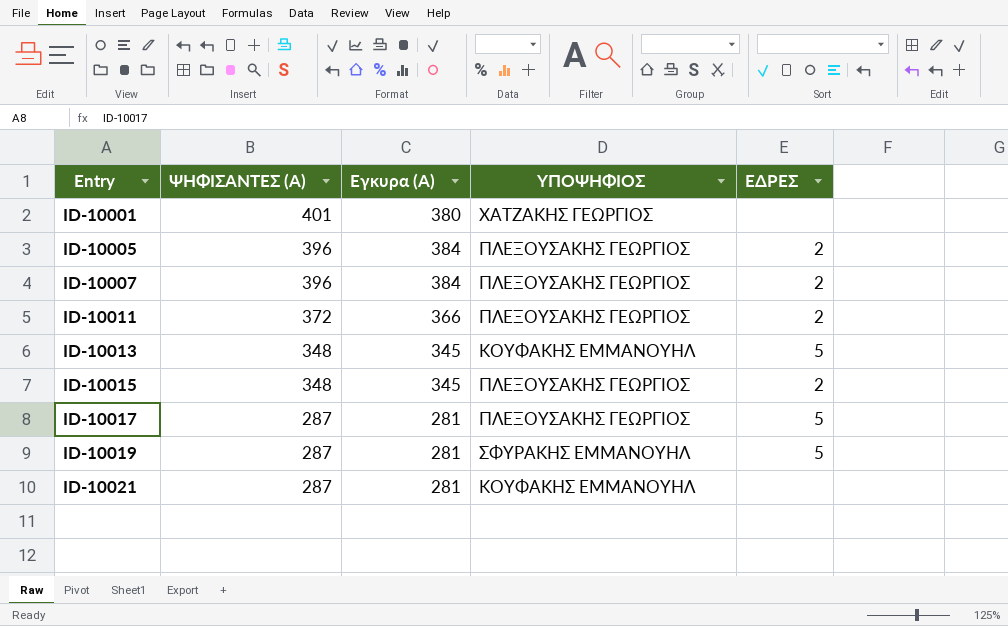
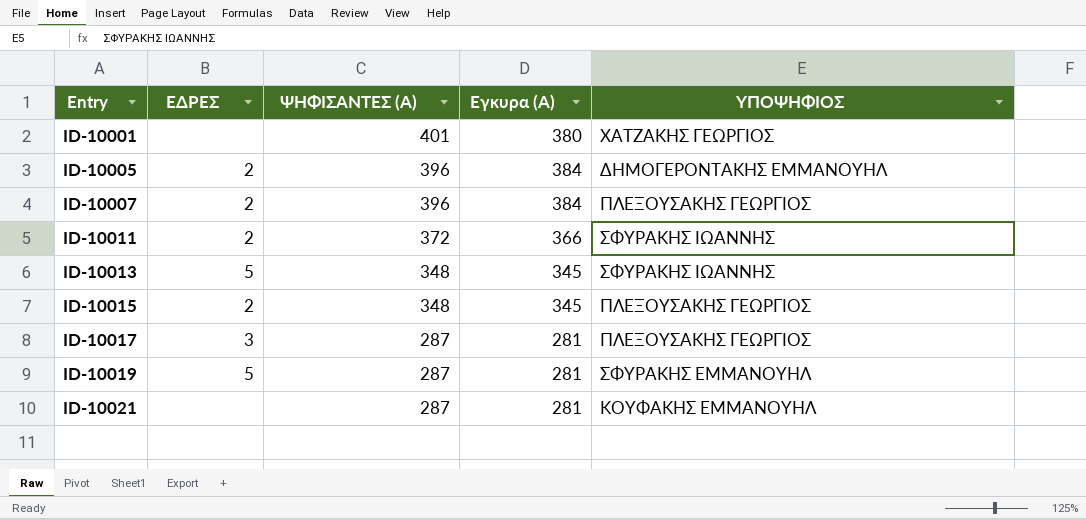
column ΕΔΡΕΣ | position: 5 -> 2
ID-10005 | ΥΠΟΨΗΦΙΟΣ: ΠΛΕΞΟΥΣΑΚΗΣ ΓΕΩΡΓΙΟΣ -> ΔΗΜΟΓΕΡΟΝΤΑΚΗΣ ΕΜΜΑΝΟΥΗΛ
ID-10011 | ΥΠΟΨΗΦΙΟΣ: ΠΛΕΞΟΥΣΑΚΗΣ ΓΕΩΡΓΙΟΣ -> ΣΦΥΡΑΚΗΣ ΙΩΑΝΝΗΣ
ID-10013 | ΥΠΟΨΗΦΙΟΣ: ΚΟΥΦΑΚΗΣ ΕΜΜΑΝΟΥΗΛ -> ΣΦΥΡΑΚΗΣ ΙΩΑΝΝΗΣ
ID-10017 | ΕΔΡΕΣ: 5 -> 3

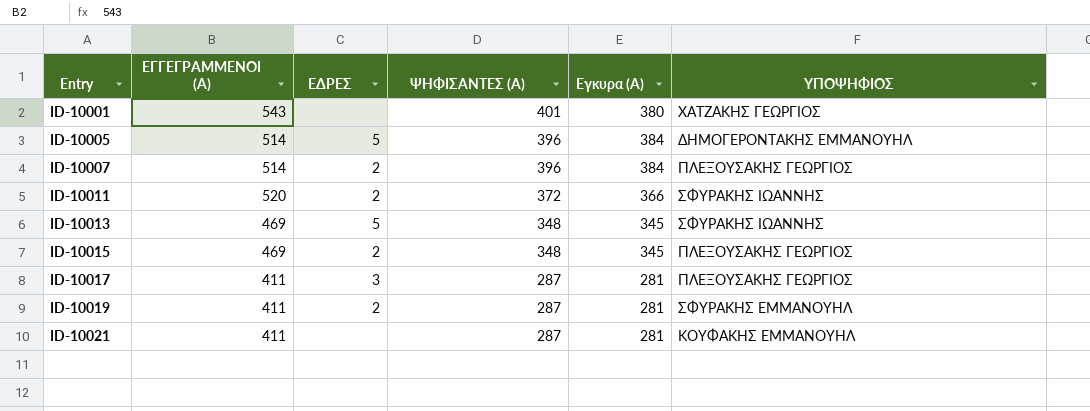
column ΕΓΓΕΓΡΑΜΜΕΝΟΙ (Α) | position: none -> 2
ID-10005 | ΕΔΡΕΣ: 2 -> 5
ID-10019 | ΕΔΡΕΣ: 5 -> 2

